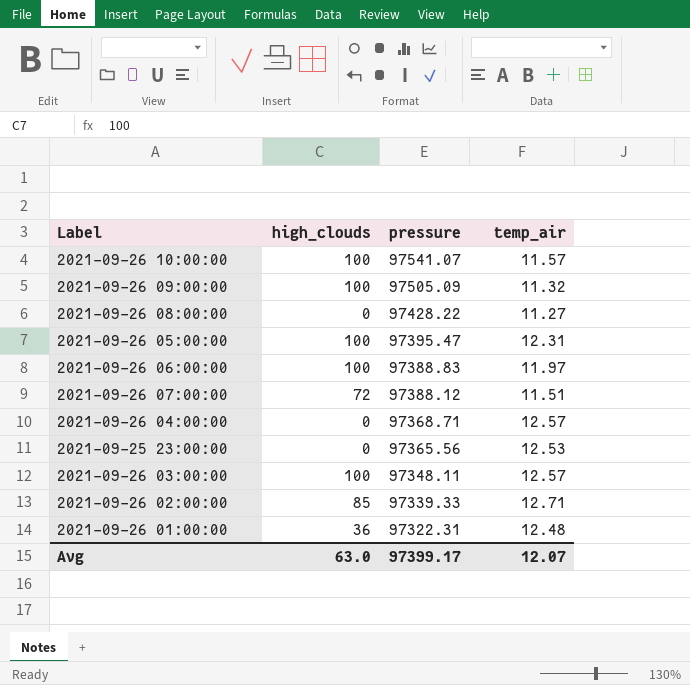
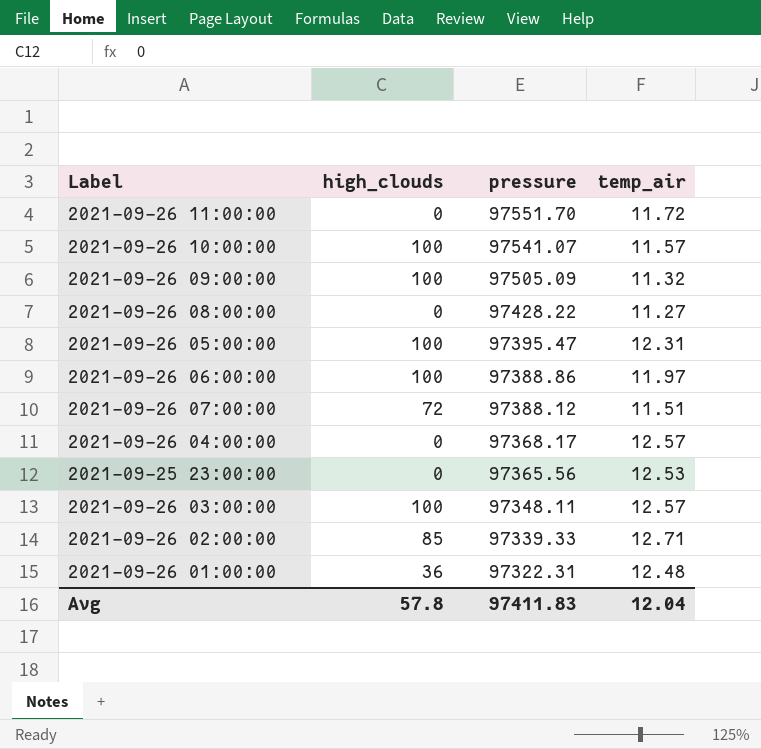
row 2021-09-26 11:00:00: none -> 0 | 97551.70 | 11.72
2021-09-26 06:00:00 | pressure: 97388.83 -> 97388.86
2021-09-26 04:00:00 | pressure: 97368.71 -> 97368.17
Avg | high_clouds: 63.0 -> 57.8
Avg | pressure: 97399.17 -> 97411.83
Avg | temp_air: 12.07 -> 12.04

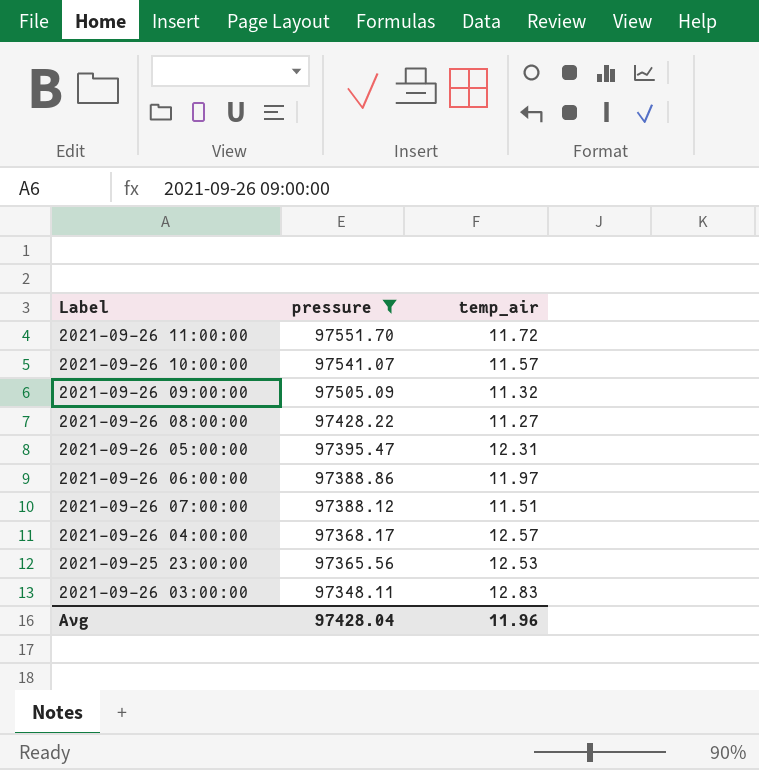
filter: none -> pressure >= 97348.11
column high_clouds | position: 2 -> none
2021-09-26 03:00:00 | temp_air: 12.57 -> 12.83
Avg | pressure: 97411.83 -> 97428.04
Avg | temp_air: 12.04 -> 11.96

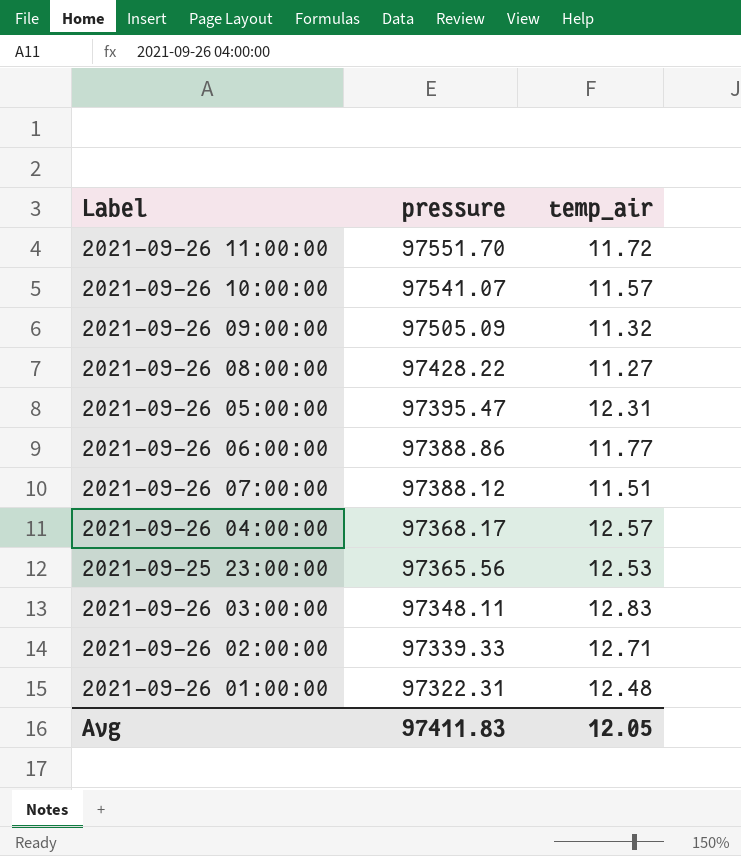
filter: pressure >= 97348.11 -> none
2021-09-26 06:00:00 | temp_air: 11.97 -> 11.77
Avg | pressure: 97428.04 -> 97411.83
Avg | temp_air: 11.96 -> 12.05

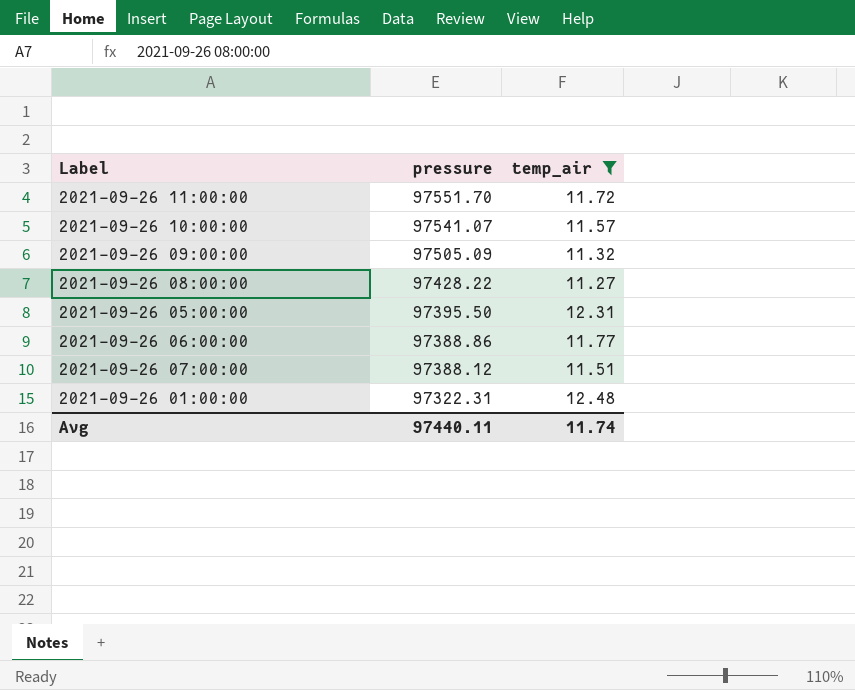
filter: none -> temp_air <= 12.48
2021-09-26 05:00:00 | pressure: 97395.47 -> 97395.50
Avg | pressure: 97411.83 -> 97440.11
Avg | temp_air: 12.05 -> 11.74

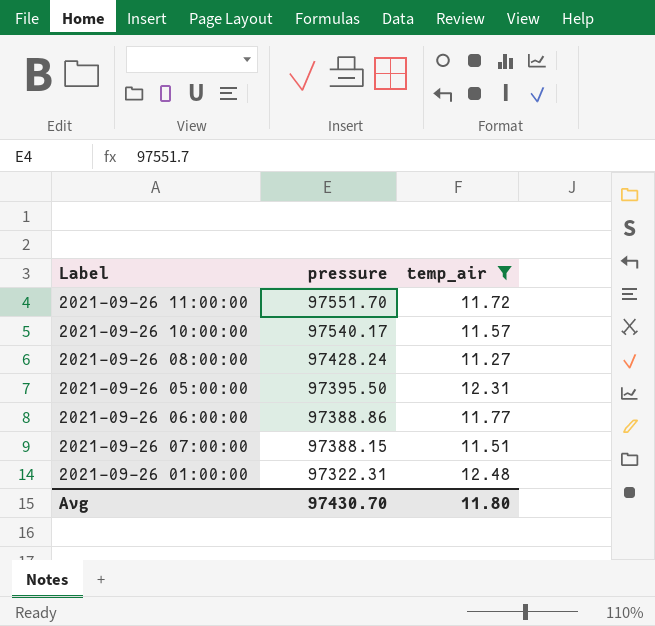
row 2021-09-26 09:00:00: 97505.09 | 11.32 -> none
2021-09-26 10:00:00 | pressure: 97541.07 -> 97540.17
2021-09-26 08:00:00 | pressure: 97428.22 -> 97428.24
2021-09-26 07:00:00 | pressure: 97388.12 -> 97388.15
Avg | pressure: 97440.11 -> 97430.70
Avg | temp_air: 11.74 -> 11.80

